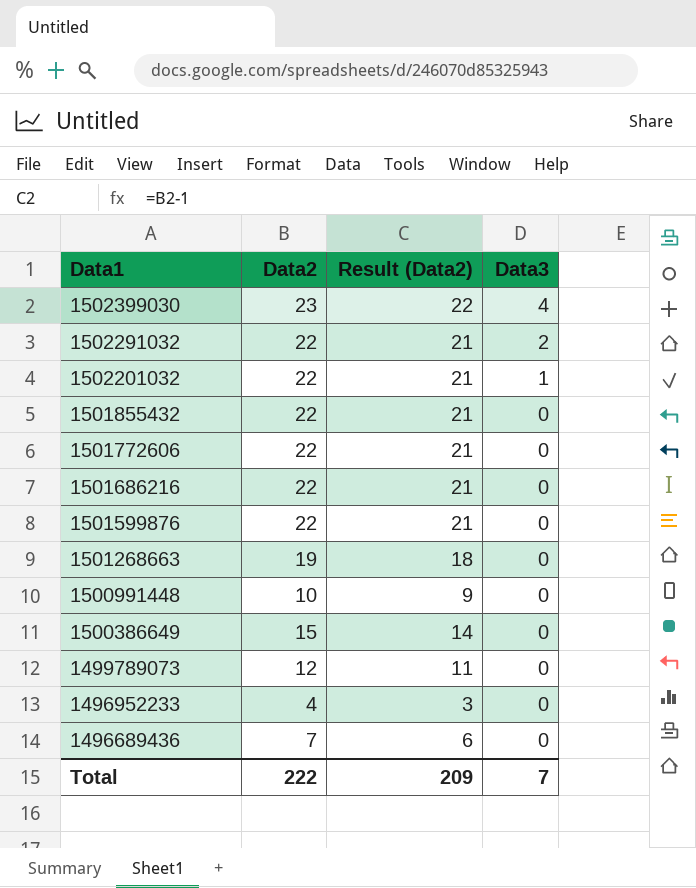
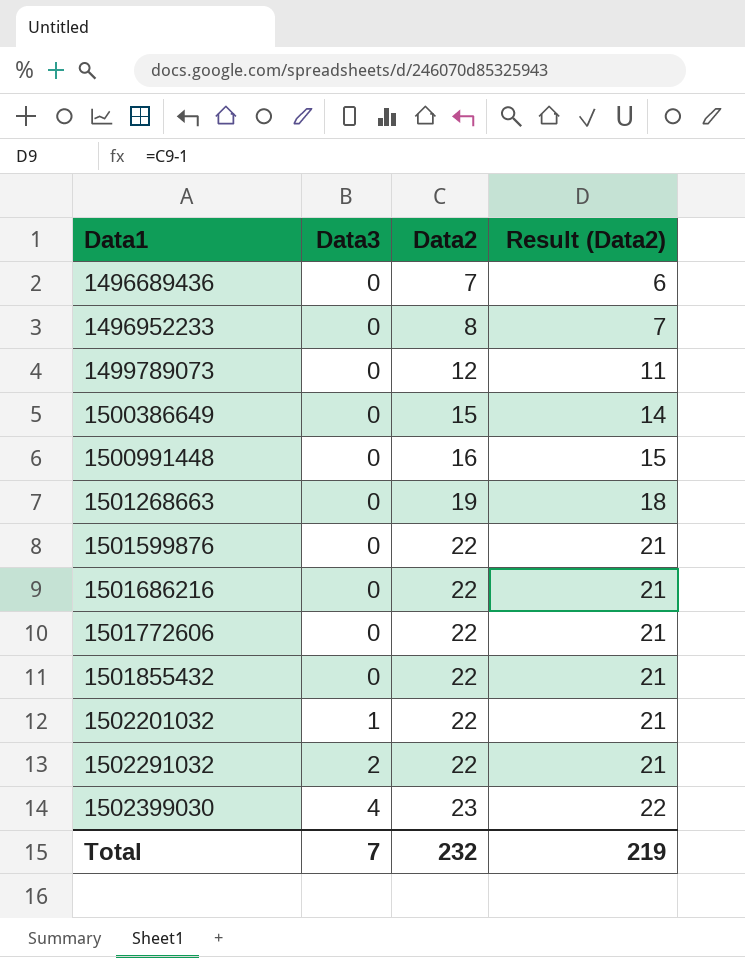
row order: Data1 descending -> Data1 ascending
column Data3 | position: 4 -> 2
1496952233 | Data2: 4 -> 8
1496952233 | Result (Data2): 3 -> 7
1500991448 | Data2: 10 -> 16
1500991448 | Result (Data2): 9 -> 15
Total | Data2: 222 -> 232
Total | Result (Data2): 209 -> 219

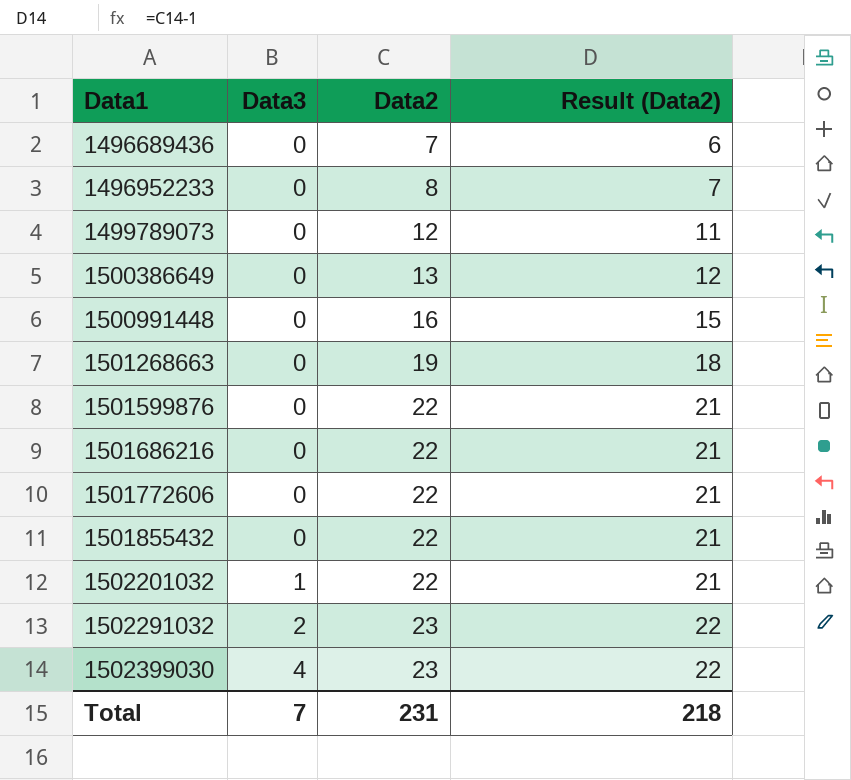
1500386649 | Data2: 15 -> 13
1500386649 | Result (Data2): 14 -> 12
1502291032 | Data2: 22 -> 23
1502291032 | Result (Data2): 21 -> 22
Total | Data2: 232 -> 231
Total | Result (Data2): 219 -> 218

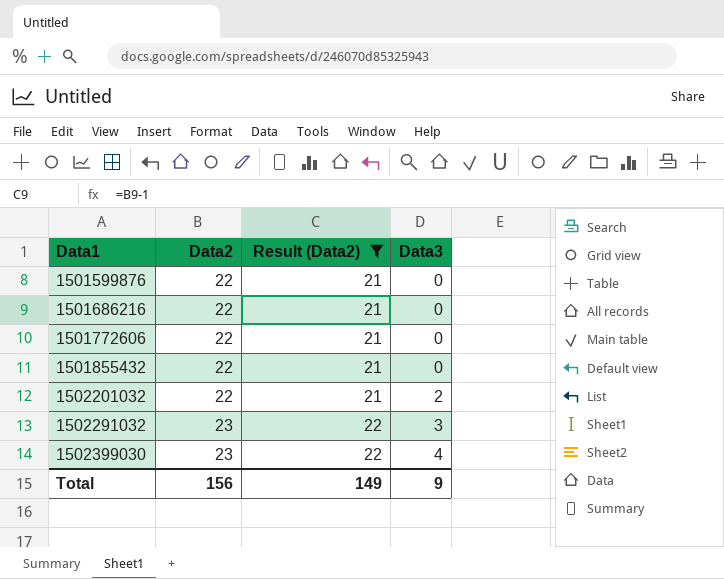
filter: none -> Result (Data2) >= 21
column Data3 | position: 2 -> 4
1502201032 | Data3: 1 -> 2
1502291032 | Data3: 2 -> 3
Total | Data2: 231 -> 156
Total | Result (Data2): 218 -> 149
Total | Data3: 7 -> 9

